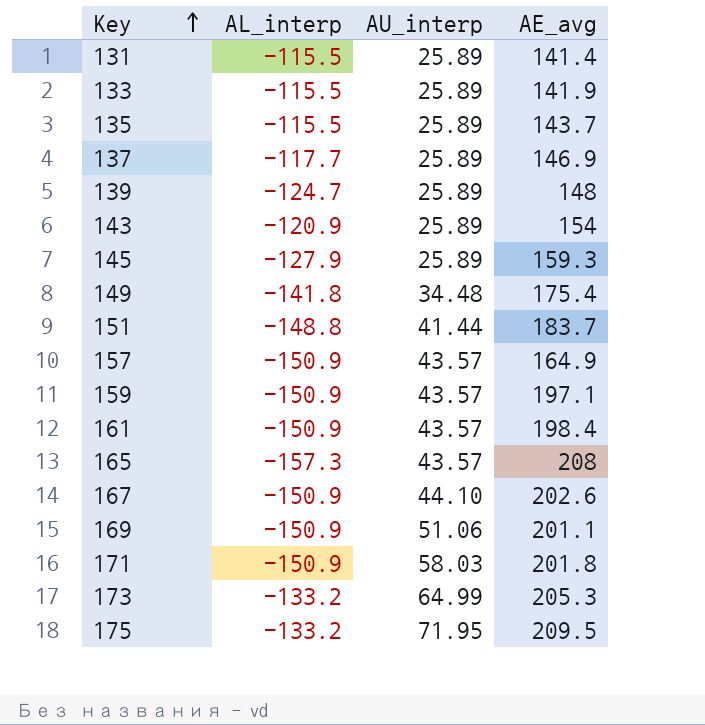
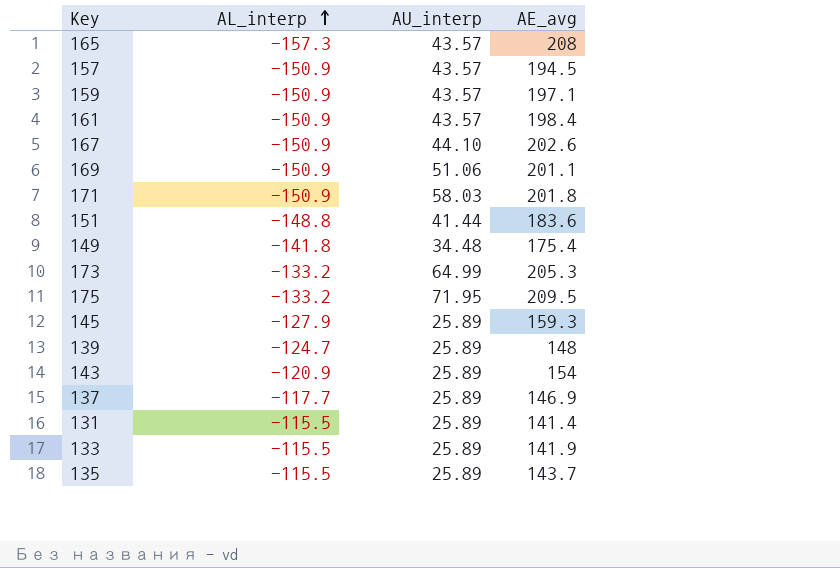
row order: Key ascending -> AL_interp ascending
157 | AE_avg: 164.9 -> 194.5
151 | AE_avg: 183.7 -> 183.6

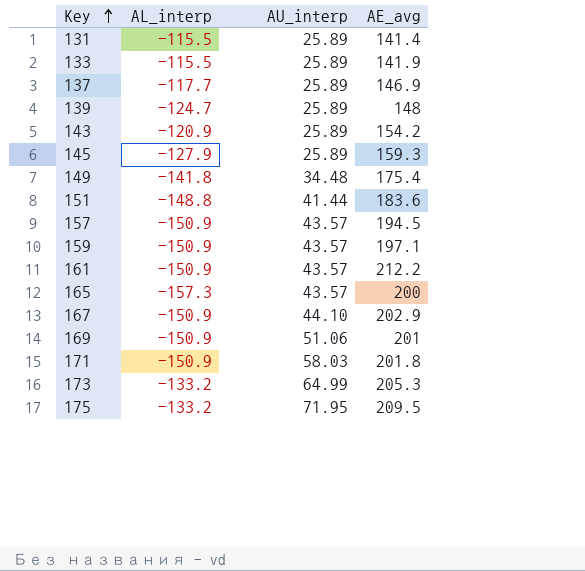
row order: AL_interp ascending -> Key ascending
row 135: -115.5 | 25.89 | 143.7 -> none
143 | AE_avg: 154 -> 154.2
161 | AE_avg: 198.4 -> 212.2
165 | AE_avg: 208 -> 200
167 | AE_avg: 202.6 -> 202.9
169 | AE_avg: 201.1 -> 201

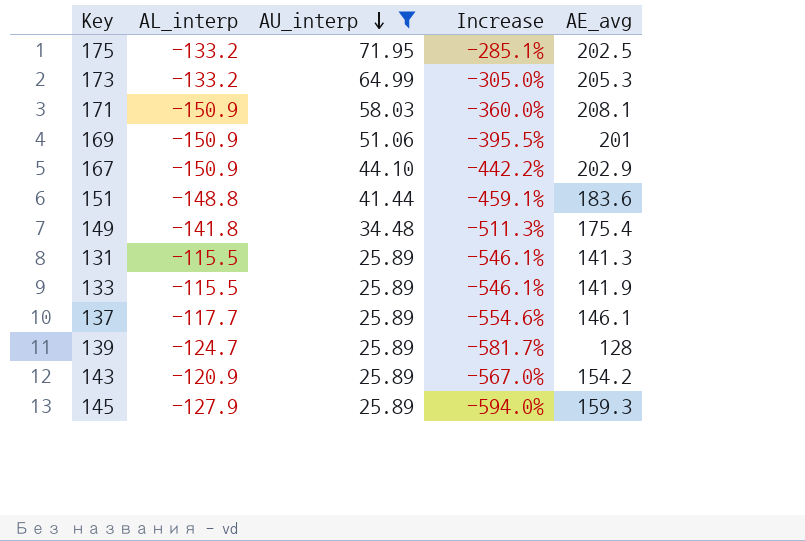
filter: none -> AU_interp != 43.57
row order: Key ascending -> AU_interp descending
column Increase | formula: none -> ([AL_interp] - [AU_interp]) / [AU_interp]
175 | AE_avg: 209.5 -> 202.5
171 | AE_avg: 201.8 -> 208.1
131 | AE_avg: 141.4 -> 141.3
137 | AE_avg: 146.9 -> 146.1
139 | AE_avg: 148 -> 128

